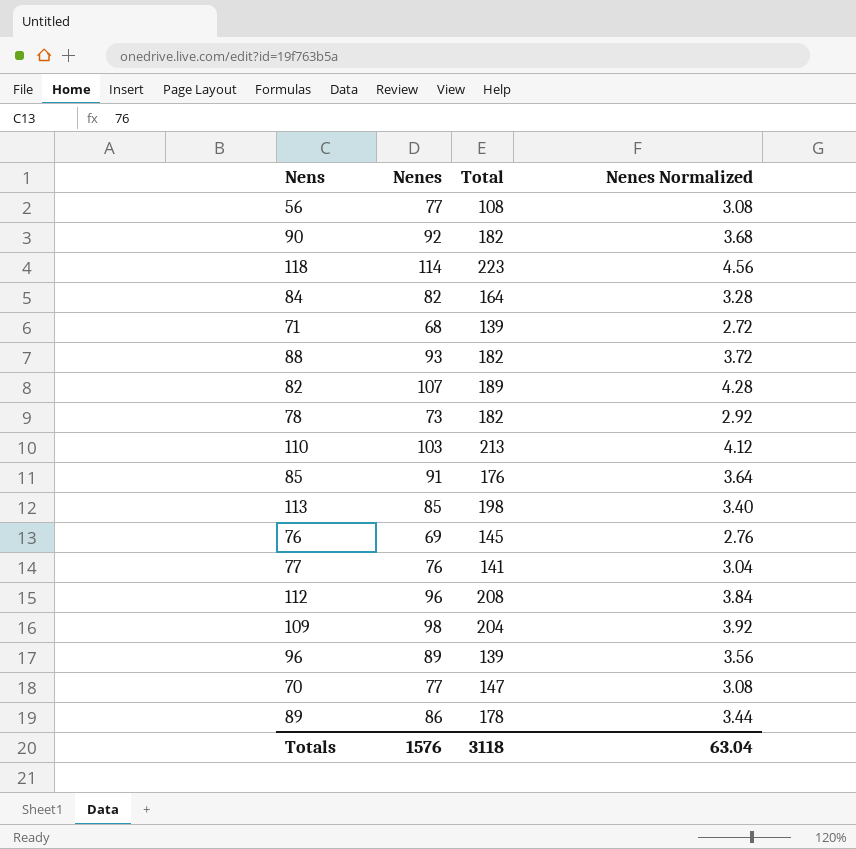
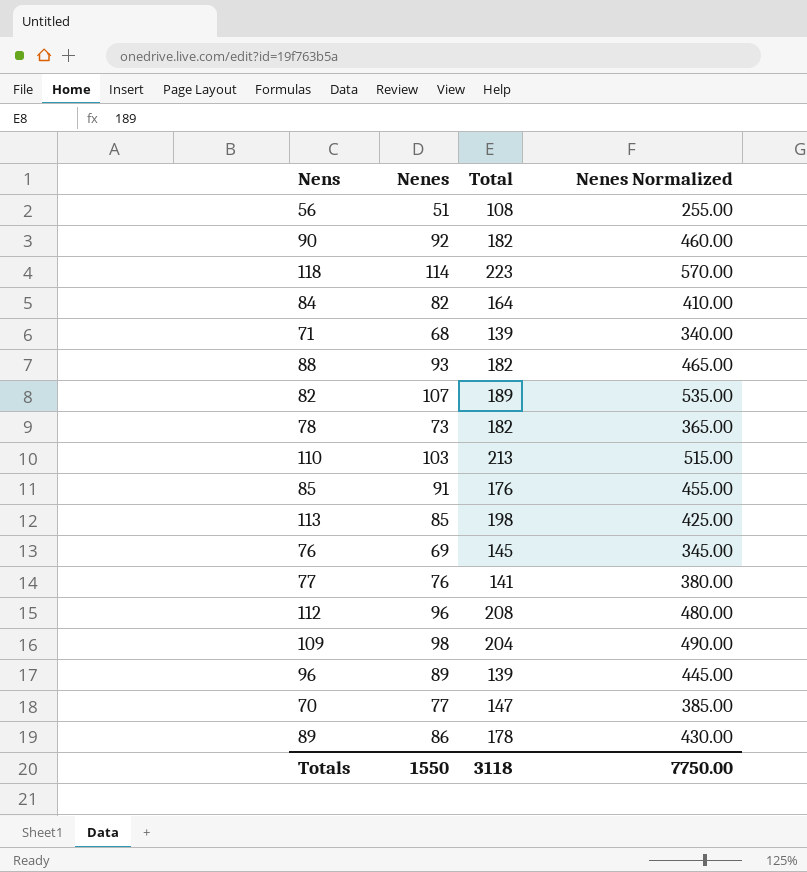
column Nenes Normalized | formula: [Nenes] * 0.04 -> [Nenes] * 5
56 | Nenes: 77 -> 51
Totals | Nenes: 1576 -> 1550
Totals | Nenes Normalized: 63.04 -> 7750.00

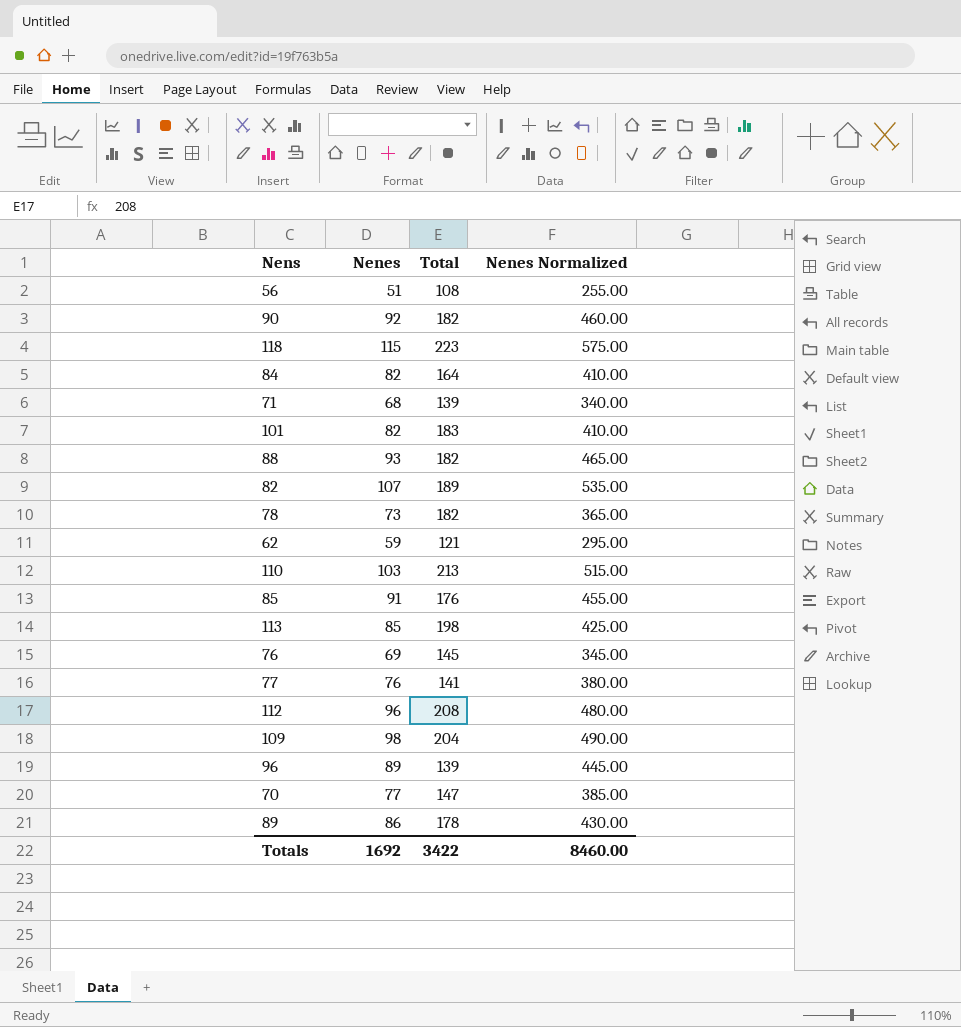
118 | Nenes: 114 -> 115
118 | Nenes Normalized: 570.00 -> 575.00
row 101: none -> 82 | 183 | 410.00
row 62: none -> 59 | 121 | 295.00
Totals | Nenes: 1550 -> 1692
Totals | Total: 3118 -> 3422
Totals | Nenes Normalized: 7750.00 -> 8460.00

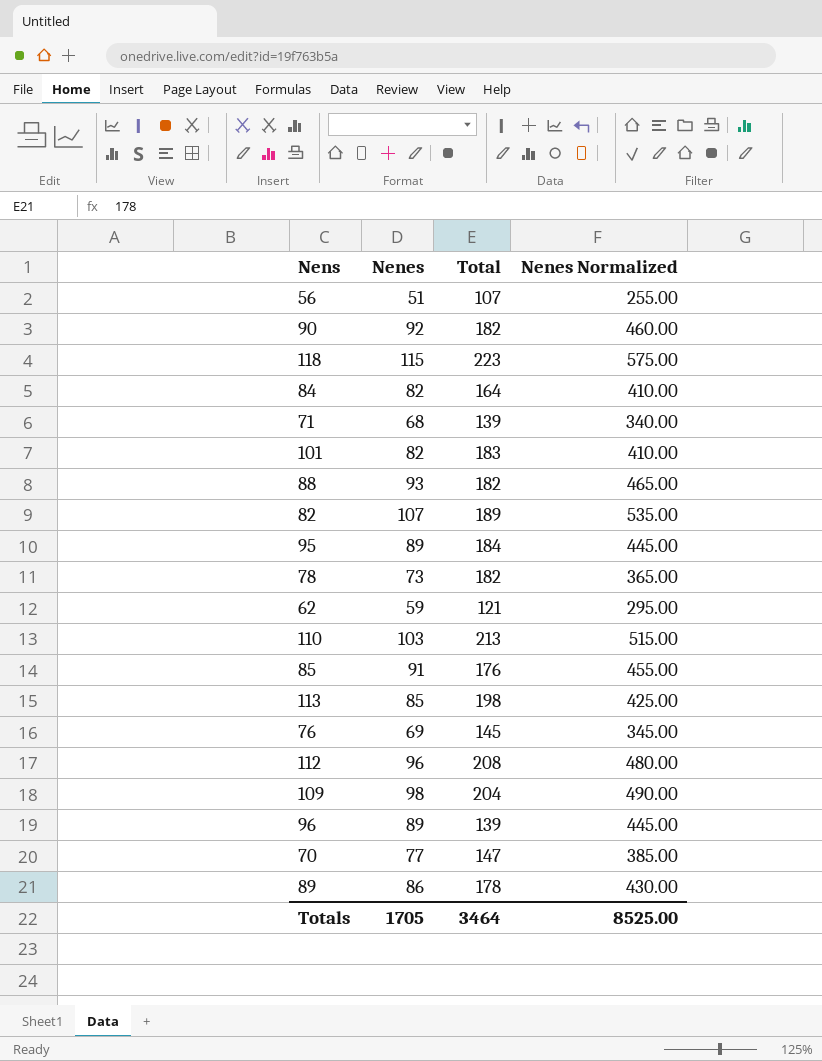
row 77: 76 | 141 | 380.00 -> none
56 | Total: 108 -> 107
row 95: none -> 89 | 184 | 445.00
Totals | Nenes: 1692 -> 1705
Totals | Total: 3422 -> 3464
Totals | Nenes Normalized: 8460.00 -> 8525.00

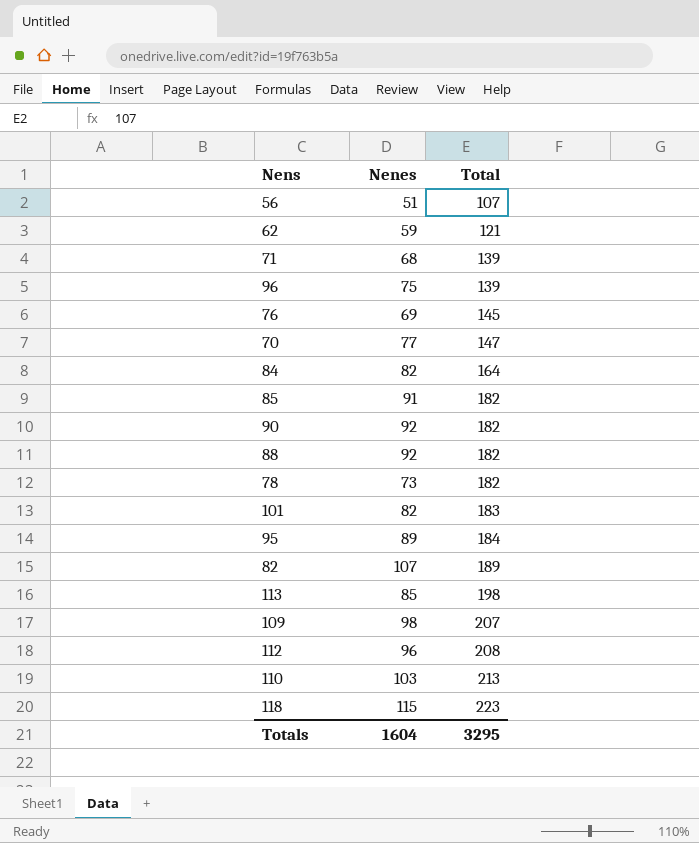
row order: none -> Total ascending
column Nenes Normalized | formula: [Nenes] * 5 -> none
row 89: 86 | 178 | 430.00 -> none
96 | Nenes: 89 -> 75
85 | Total: 176 -> 182
88 | Nenes: 93 -> 92
109 | Total: 204 -> 207
Totals | Nenes: 1705 -> 1604
Totals | Total: 3464 -> 3295

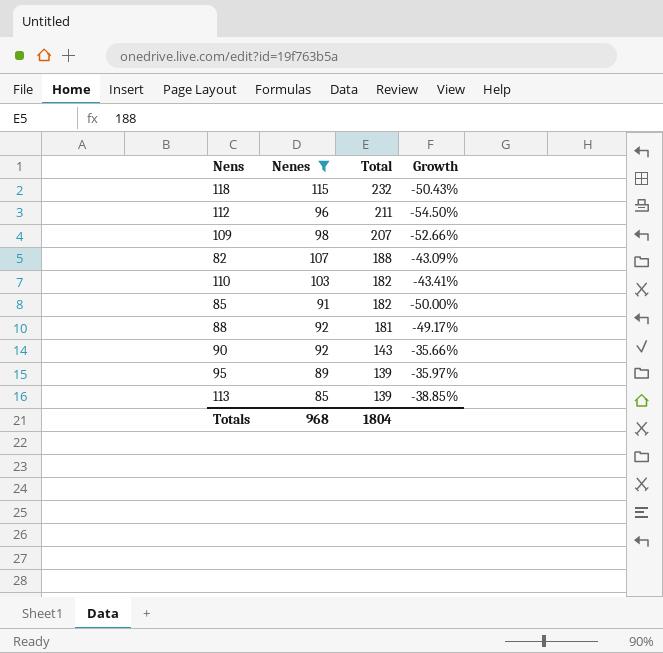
filter: none -> Nenes >= 85
row order: Total ascending -> Total descending
column Growth | formula: none -> ([Nenes] - [Total]) / [Total]
118 | Total: 223 -> 232
112 | Total: 208 -> 211
82 | Total: 189 -> 188
110 | Total: 213 -> 182
88 | Total: 182 -> 181
90 | Total: 182 -> 143
95 | Total: 184 -> 139
113 | Total: 198 -> 139
Totals | Nenes: 1604 -> 968
Totals | Total: 3295 -> 1804

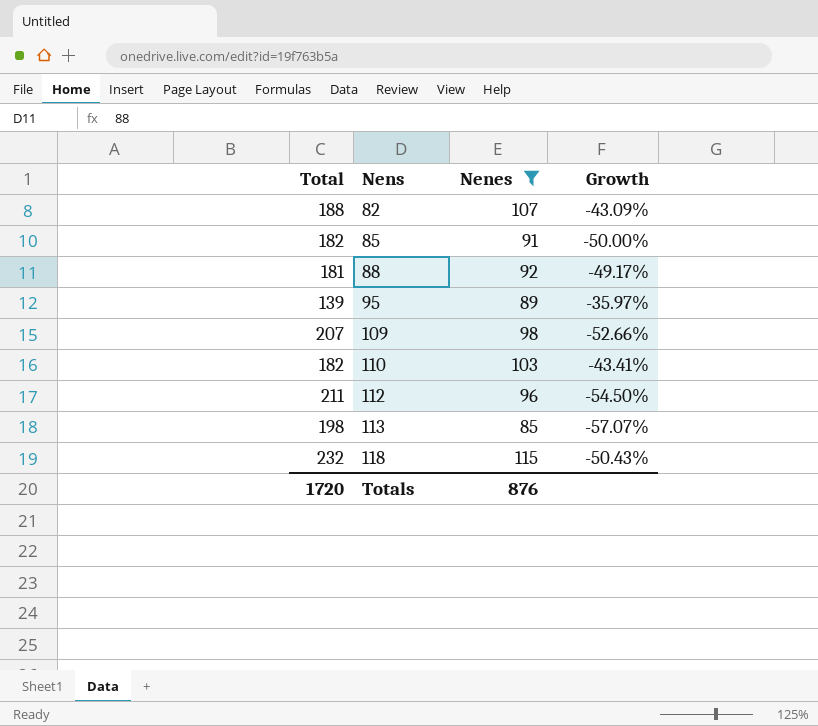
row order: Total descending -> Nens ascending
column Total | position: 3 -> 1
row 90: 92 | 143 | -35.66% -> none
113 | Total: 139 -> 198
113 | Growth: -38.85% -> -57.07%
Totals | Total: 1804 -> 1720
Totals | Nenes: 968 -> 876

